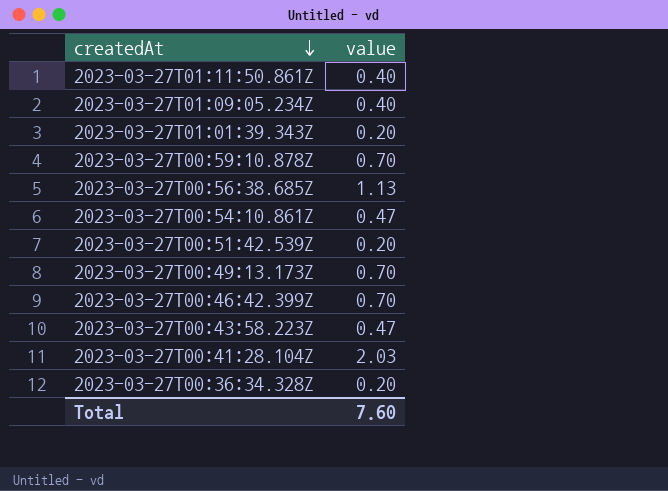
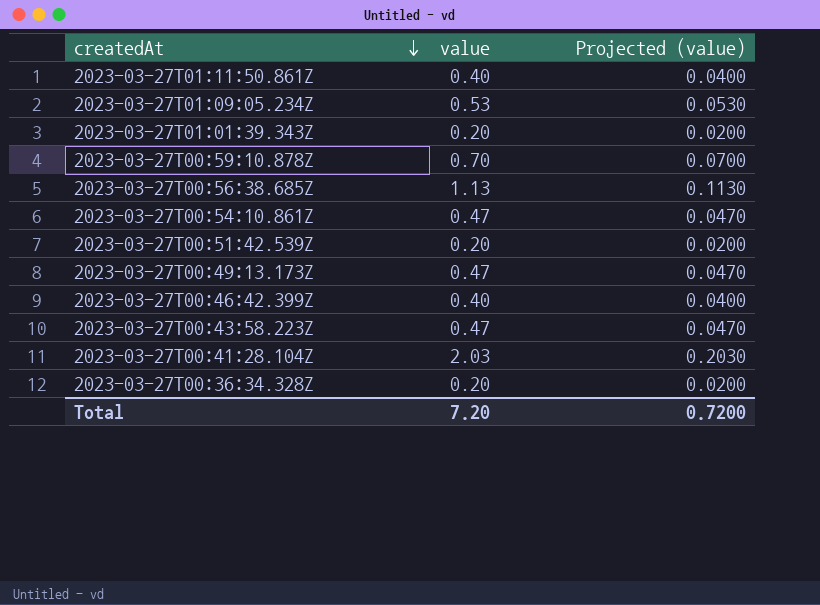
column Projected (value) | formula: none -> [value] * 0.1
2023-03-27T01:09:05.234Z | value: 0.40 -> 0.53
2023-03-27T00:49:13.173Z | value: 0.70 -> 0.47
2023-03-27T00:46:42.399Z | value: 0.70 -> 0.40
Total | value: 7.60 -> 7.20

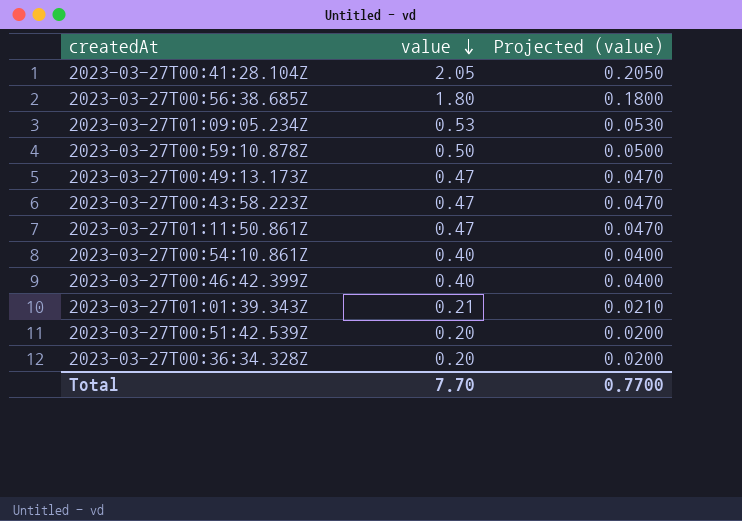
row order: createdAt descending -> value descending
2023-03-27T00:41:28.104Z | value: 2.03 -> 2.05
2023-03-27T00:41:28.104Z | Projected (value): 0.2030 -> 0.2050
2023-03-27T00:56:38.685Z | value: 1.13 -> 1.80
2023-03-27T00:56:38.685Z | Projected (value): 0.1130 -> 0.1800
2023-03-27T00:59:10.878Z | value: 0.70 -> 0.50
2023-03-27T00:59:10.878Z | Projected (value): 0.0700 -> 0.0500
2023-03-27T01:11:50.861Z | value: 0.40 -> 0.47
2023-03-27T01:11:50.861Z | Projected (value): 0.0400 -> 0.0470
2023-03-27T00:54:10.861Z | value: 0.47 -> 0.40
2023-03-27T00:54:10.861Z | Projected (value): 0.0470 -> 0.0400
2023-03-27T01:01:39.343Z | value: 0.20 -> 0.21
2023-03-27T01:01:39.343Z | Projected (value): 0.0200 -> 0.0210
Total | value: 7.20 -> 7.70
Total | Projected (value): 0.7200 -> 0.7700

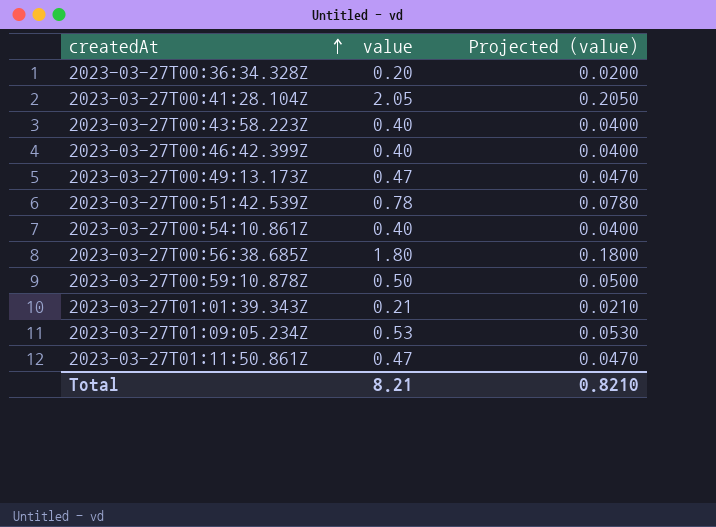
row order: value descending -> createdAt ascending
2023-03-27T00:43:58.223Z | value: 0.47 -> 0.40
2023-03-27T00:43:58.223Z | Projected (value): 0.0470 -> 0.0400
2023-03-27T00:51:42.539Z | value: 0.20 -> 0.78
2023-03-27T00:51:42.539Z | Projected (value): 0.0200 -> 0.0780
Total | value: 7.70 -> 8.21
Total | Projected (value): 0.7700 -> 0.8210

